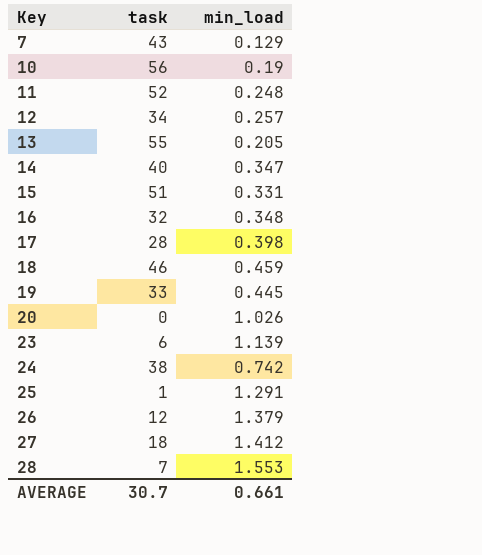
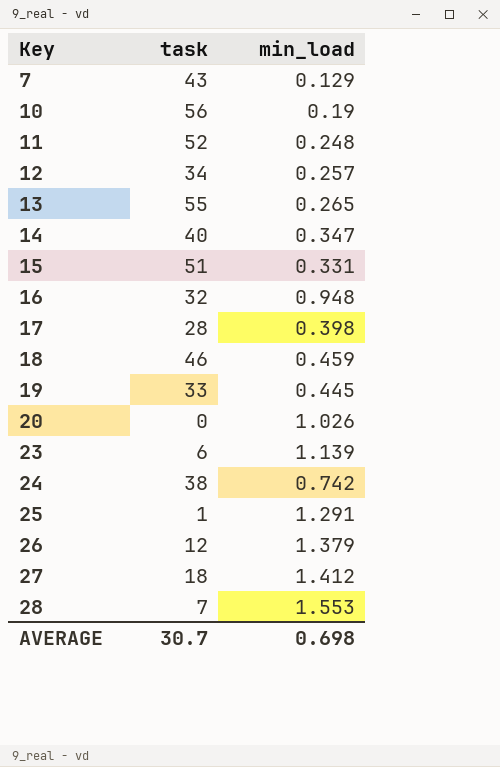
13 | min_load: 0.205 -> 0.265
16 | min_load: 0.348 -> 0.948
AVERAGE | min_load: 0.661 -> 0.698

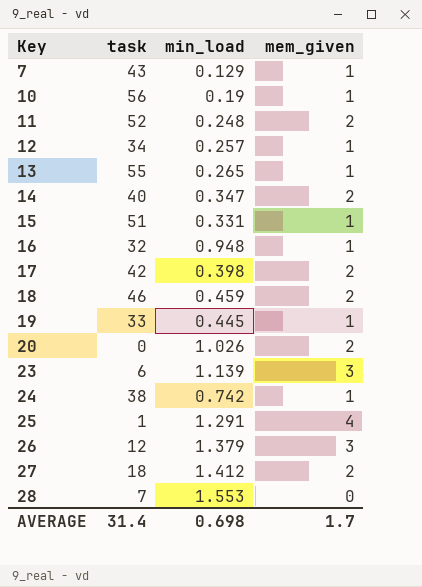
column mem_given | position: none -> 4
17 | task: 28 -> 42
AVERAGE | task: 30.7 -> 31.4

